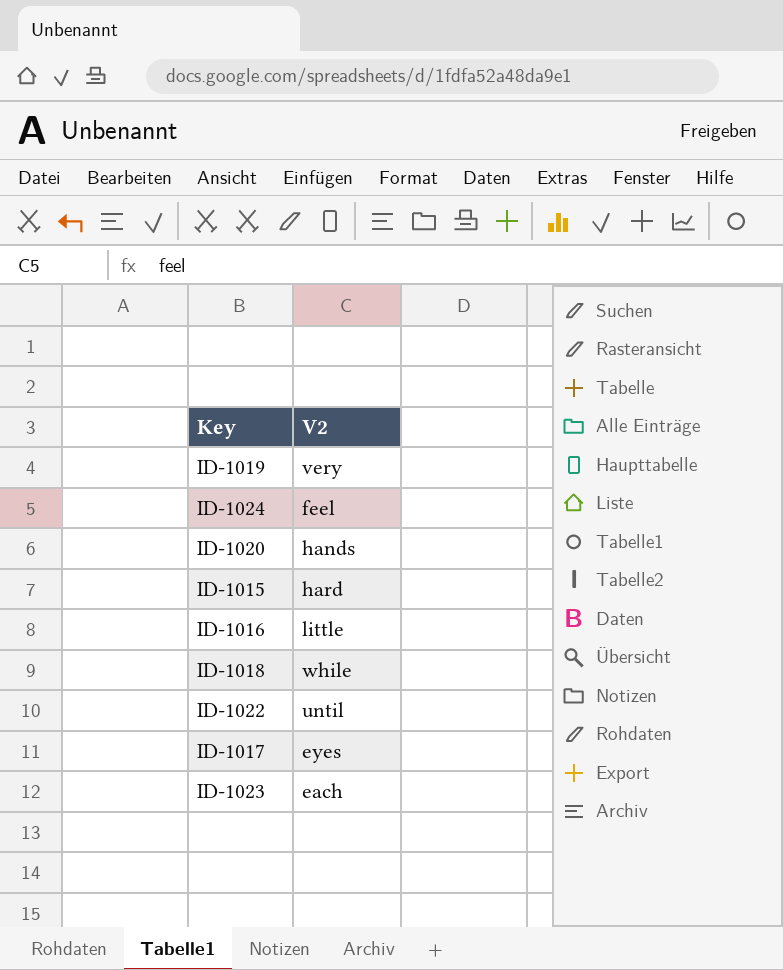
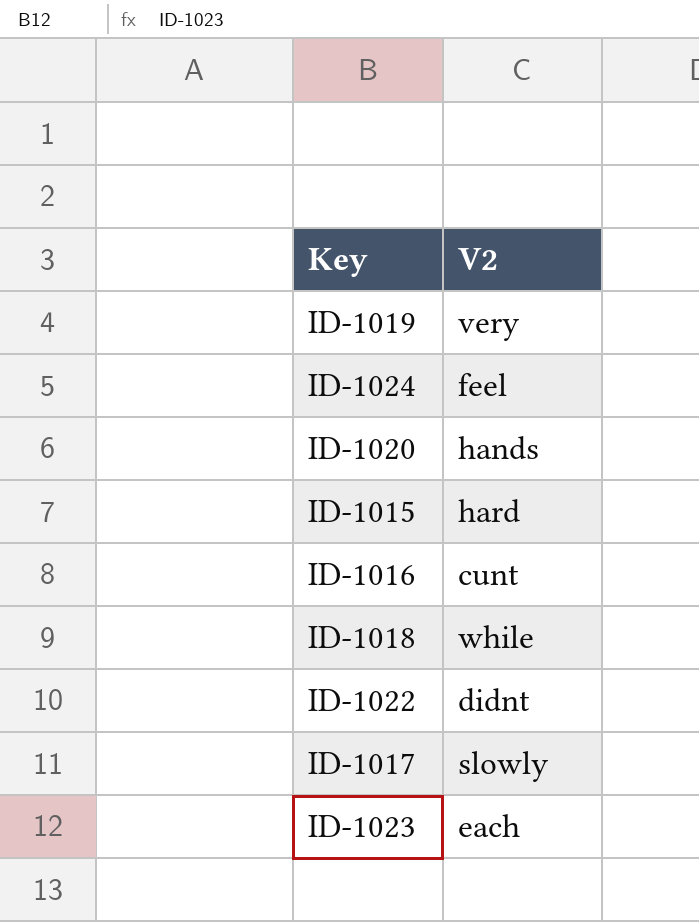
ID-1016 | V2: little -> cunt
ID-1022 | V2: until -> didnt
ID-1017 | V2: eyes -> slowly

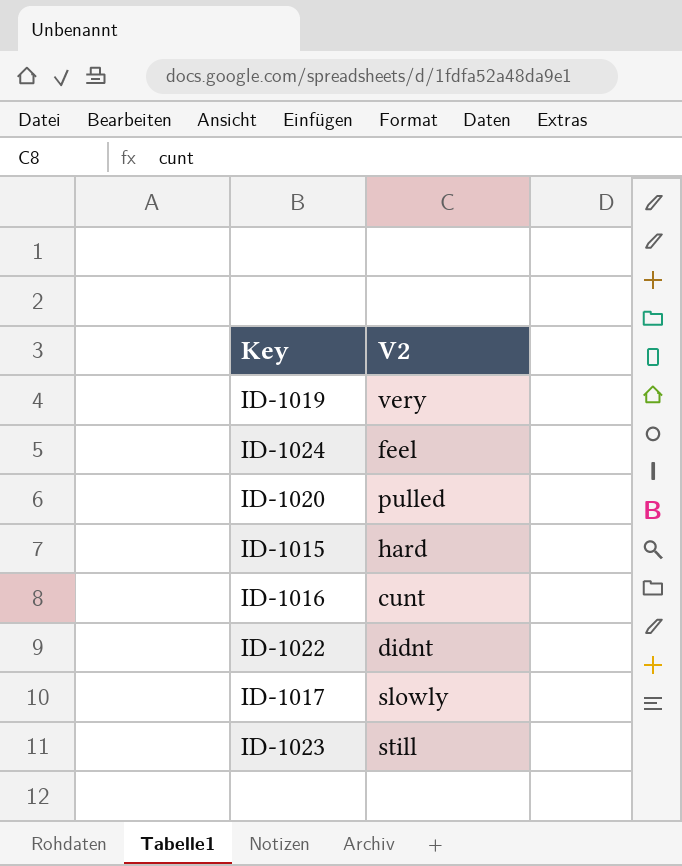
row ID-1018: while -> none
ID-1020 | V2: hands -> pulled
ID-1023 | V2: each -> still

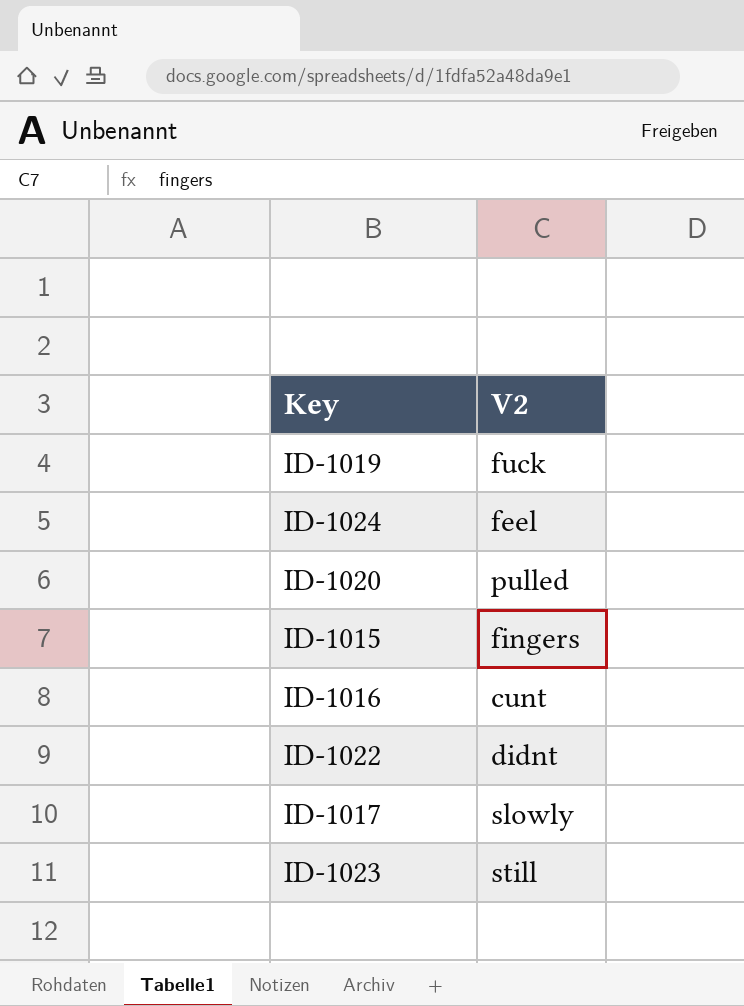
ID-1019 | V2: very -> fuck
ID-1015 | V2: hard -> fingers

